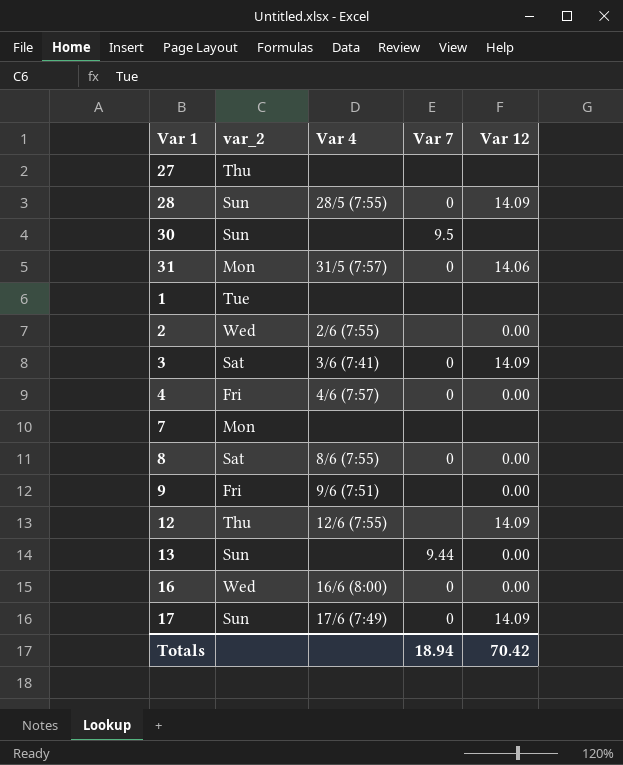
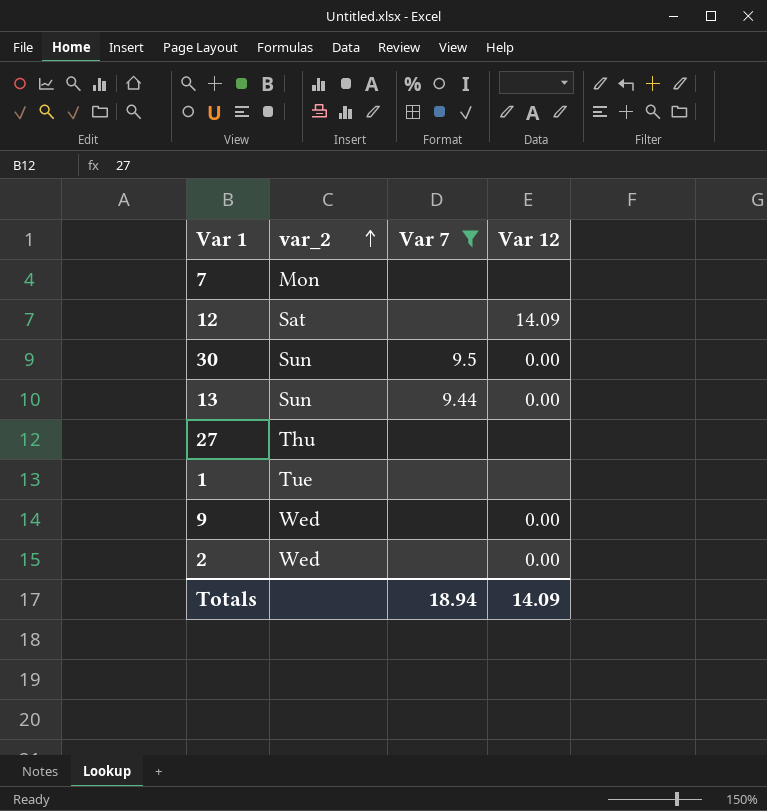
filter: none -> Var 7 != 0
row order: none -> var_2 ascending
column Var 4 | position: 3 -> none
12 | var_2: Thu -> Sat
30 | Var 12: none -> 0.00
9 | var_2: Fri -> Wed
Totals | Var 12: 70.42 -> 14.09

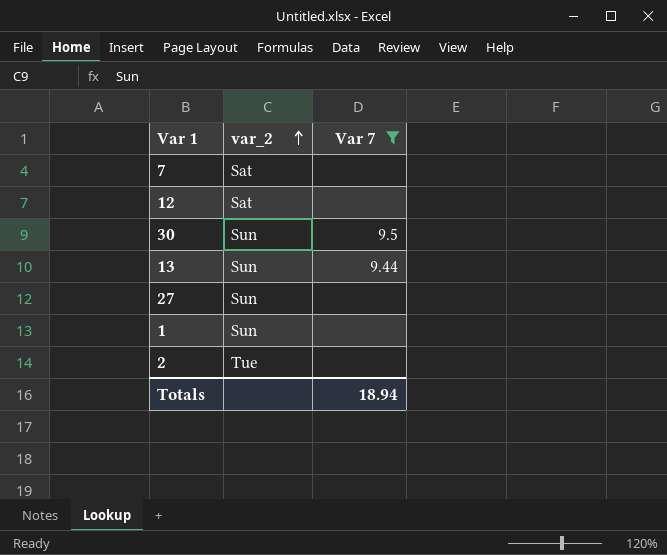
column Var 12 | position: 4 -> none
row 9: Wed | none | 0.00 -> none
7 | var_2: Mon -> Sat
27 | var_2: Thu -> Sun
1 | var_2: Tue -> Sun
2 | var_2: Wed -> Tue

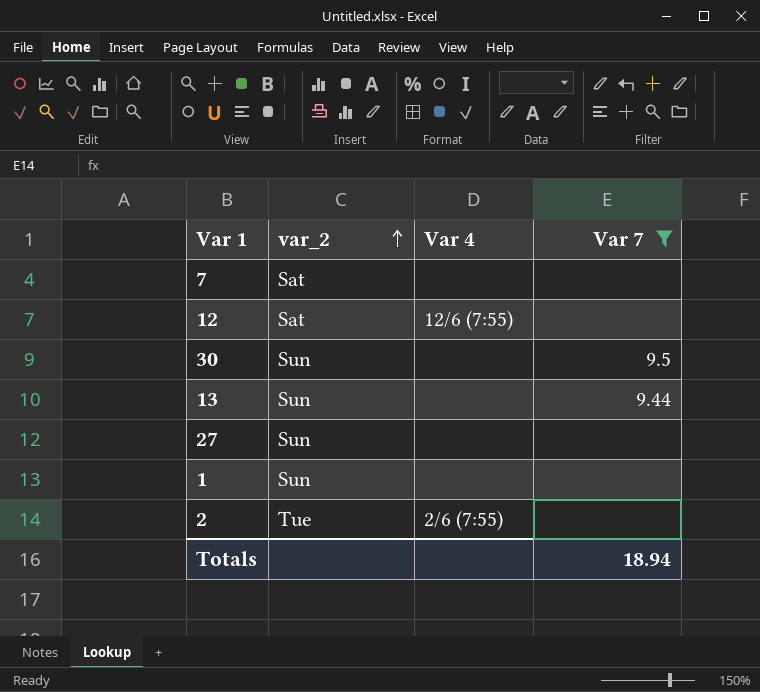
column Var 4 | position: none -> 3

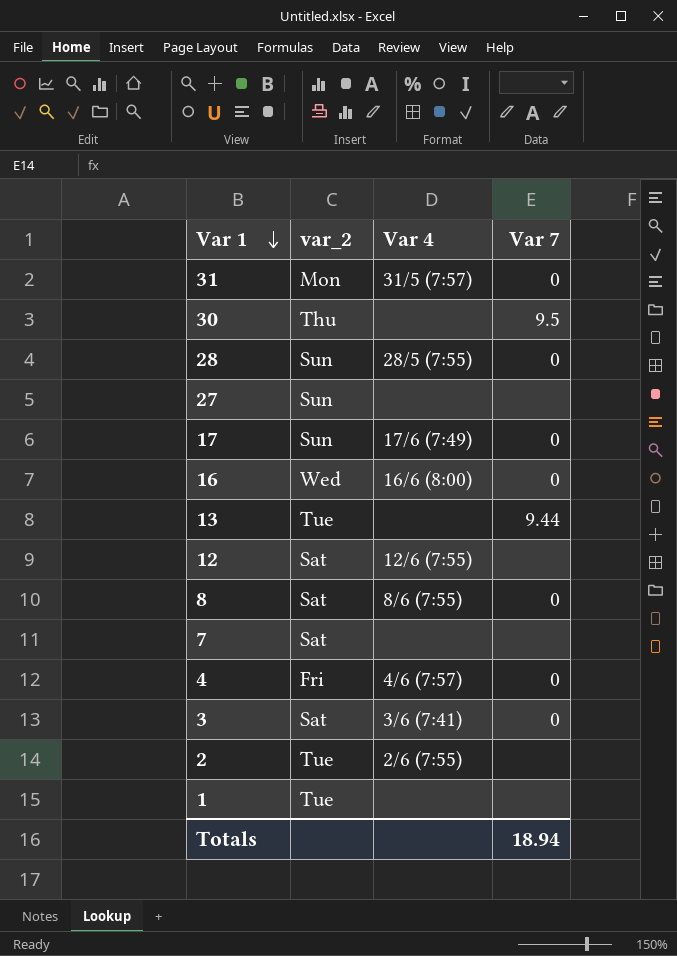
filter: Var 7 != 0 -> none
row order: var_2 ascending -> Var 1 descending
30 | var_2: Sun -> Thu
13 | var_2: Sun -> Tue
1 | var_2: Sun -> Tue

